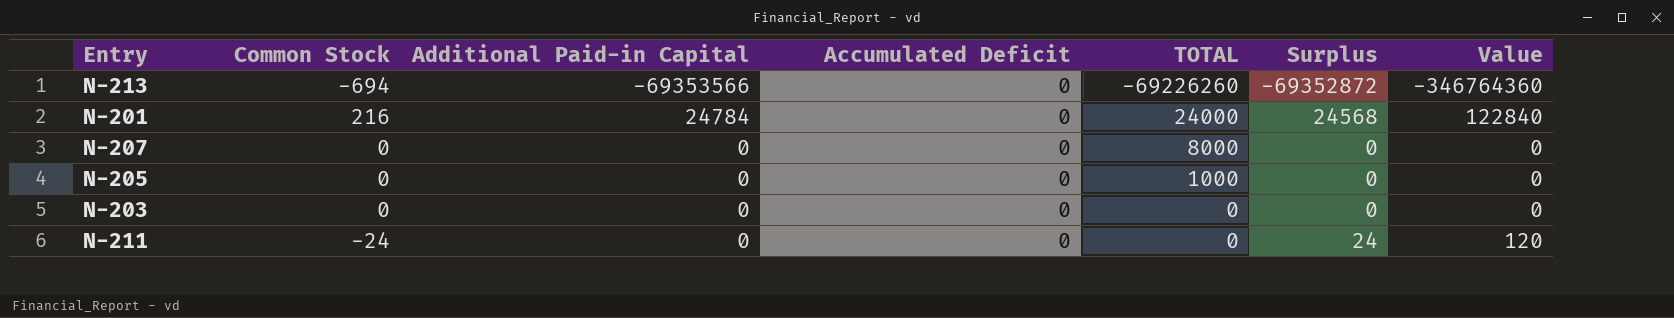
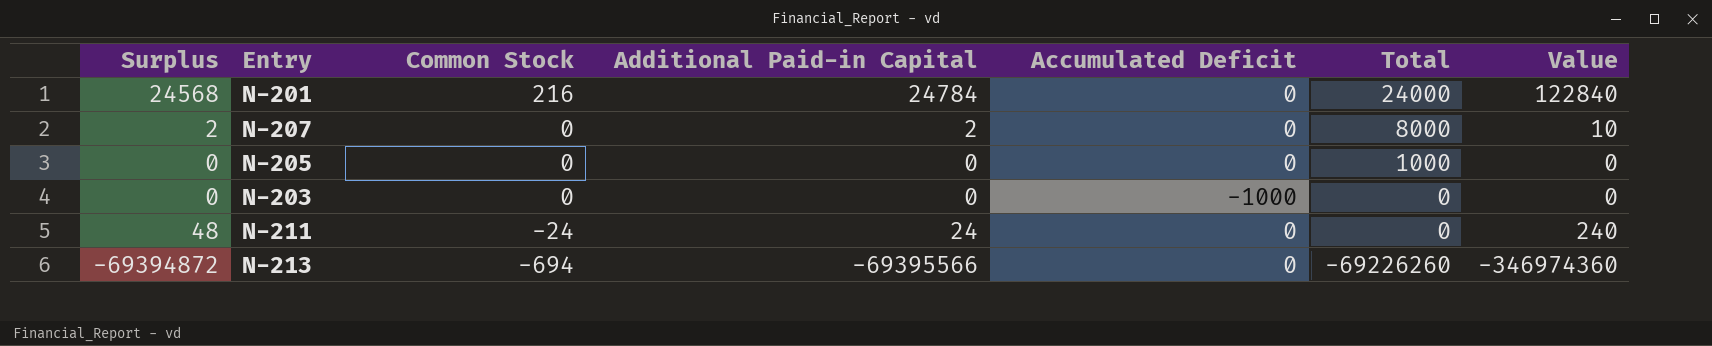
row order: none -> Common Stock descending
column Surplus | position: 6 -> 1
column name: TOTAL -> Total
N-207 | Surplus: 0 -> 2
N-207 | Additional Paid-in Capital: 0 -> 2
N-207 | Value: 0 -> 10
N-203 | Accumulated Deficit: 0 -> -1000
N-211 | Surplus: 24 -> 48
N-211 | Additional Paid-in Capital: 0 -> 24
N-211 | Value: 120 -> 240
N-213 | Surplus: -69352872 -> -69394872
N-213 | Additional Paid-in Capital: -69353566 -> -69395566
N-213 | Value: -346764360 -> -346974360

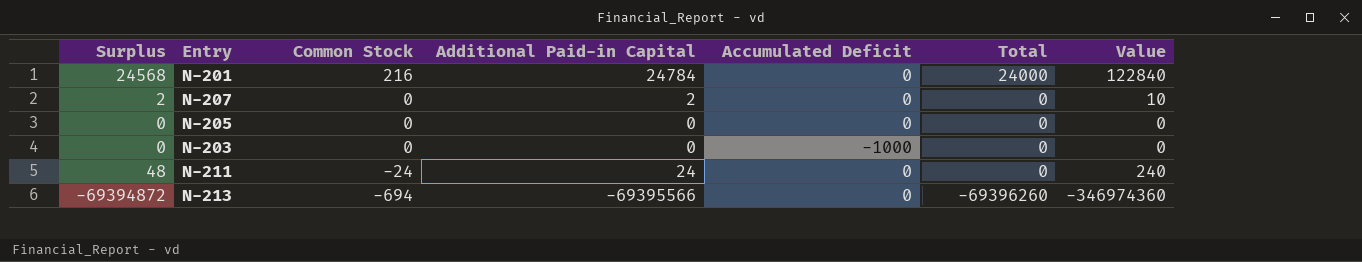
N-207 | Total: 8000 -> 0
N-205 | Total: 1000 -> 0
N-213 | Total: -69226260 -> -69396260

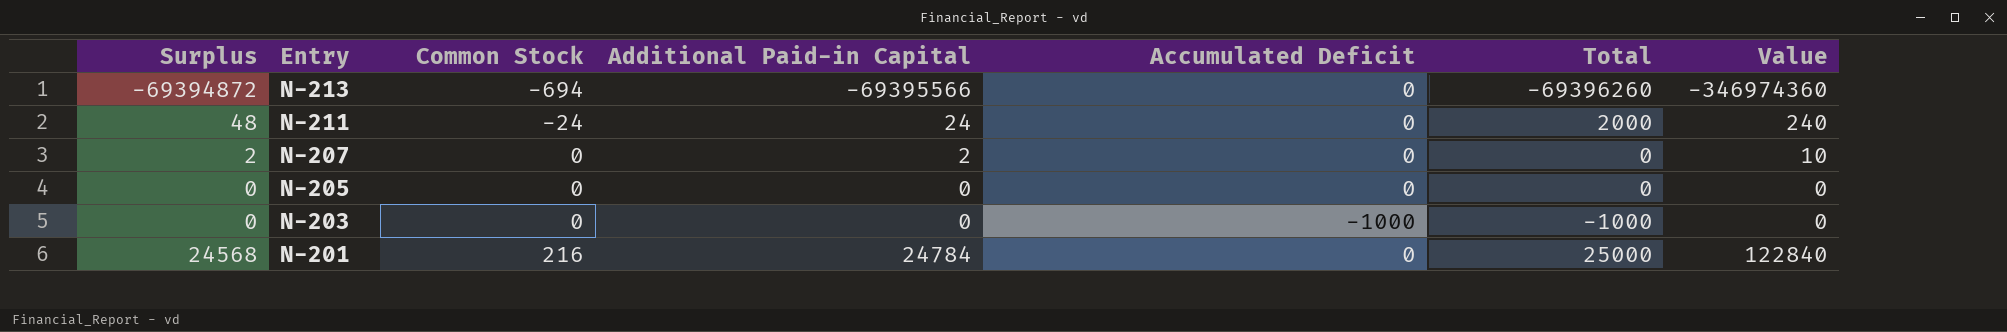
row order: Common Stock descending -> Entry descending
N-211 | Total: 0 -> 2000
N-203 | Total: 0 -> -1000
N-201 | Total: 24000 -> 25000

